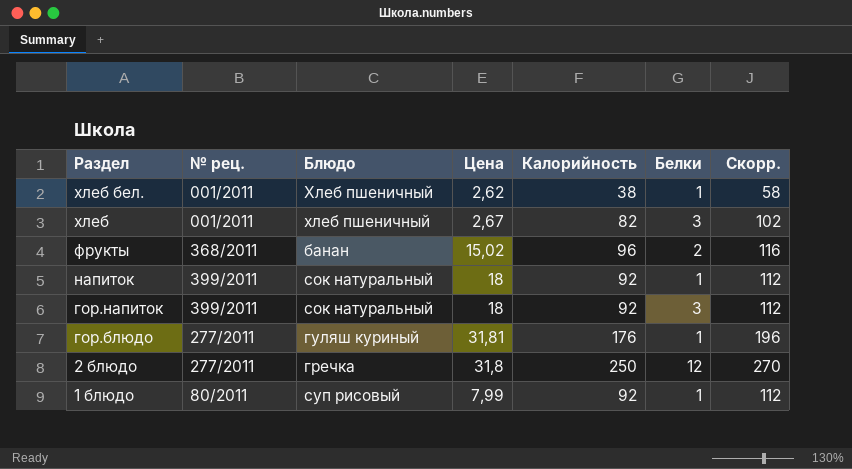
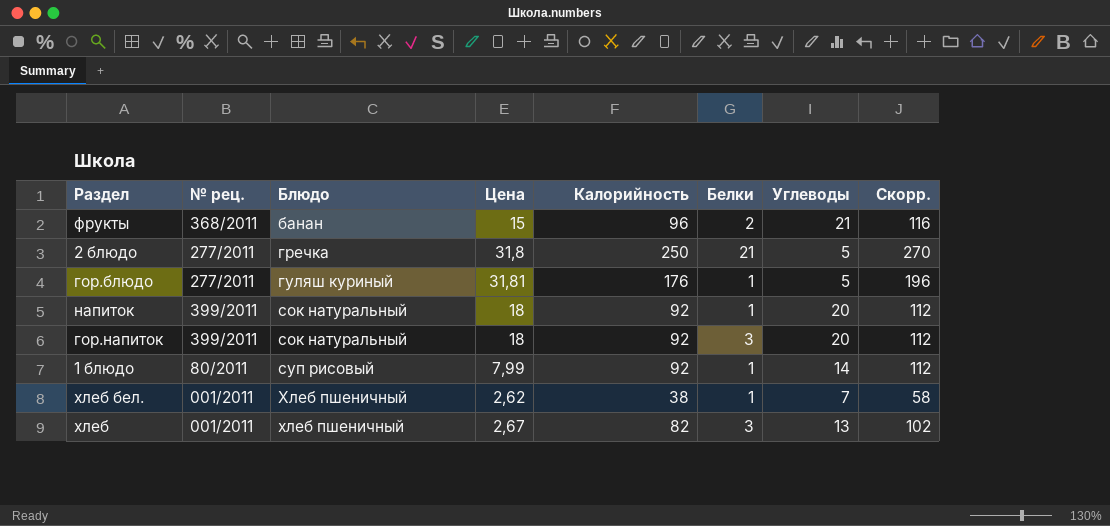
row order: Раздел descending -> Блюдо ascending
column Углеводы | position: none -> 7
фрукты | Цена: 15,02 -> 15
2 блюдо | Белки: 12 -> 21

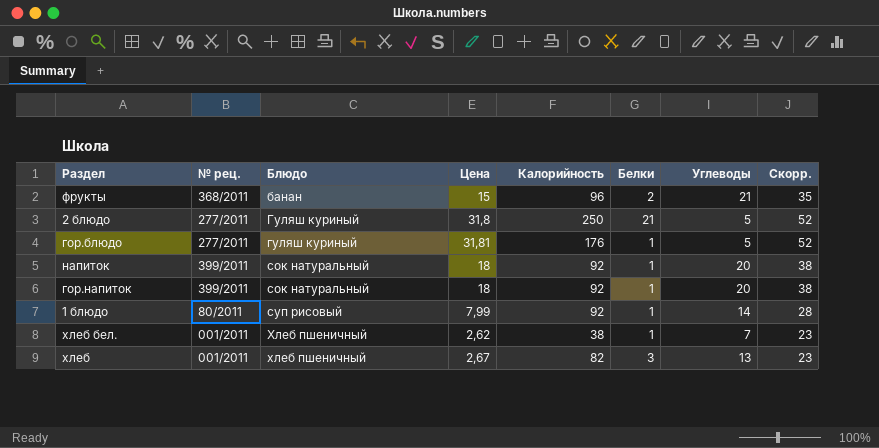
column Скорр. | formula: [Калорийность] + 20 -> [Цена] + 20
2 блюдо | Блюдо: гречка -> Гуляш куриный
гор.напиток | Белки: 3 -> 1

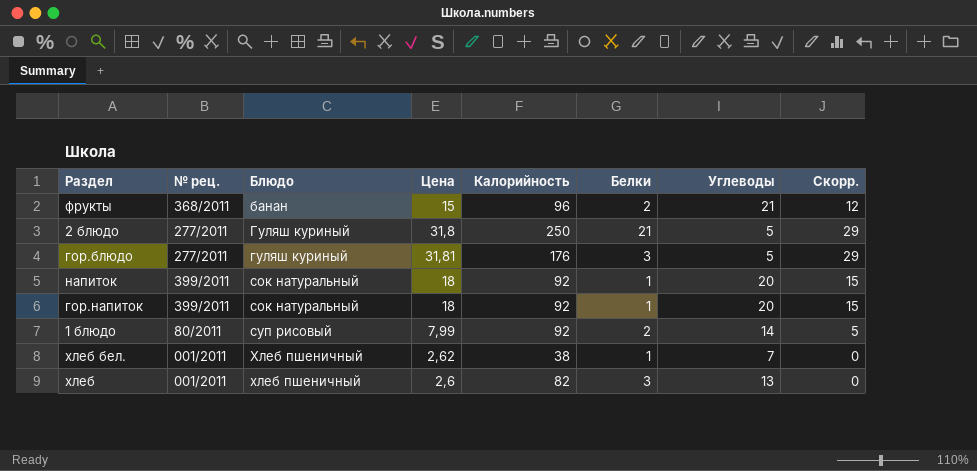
column Скорр. | formula: [Цена] + 20 -> [Цена] - 3
гор.блюдо | Белки: 1 -> 3
1 блюдо | Белки: 1 -> 2
хлеб | Цена: 2,67 -> 2,6

